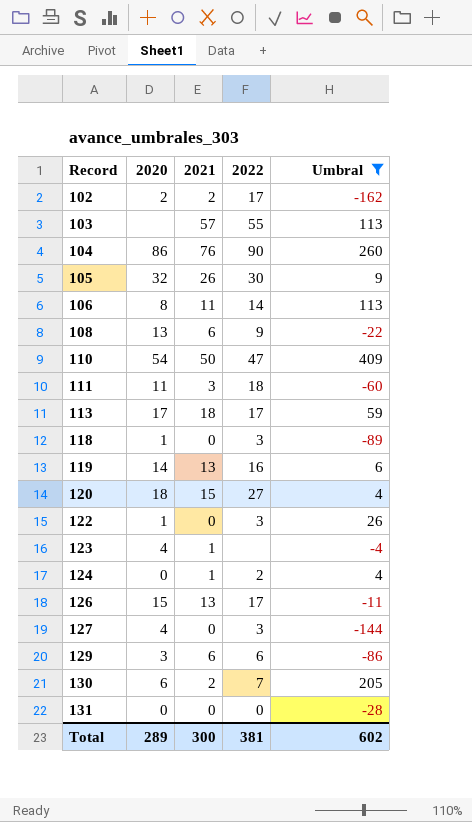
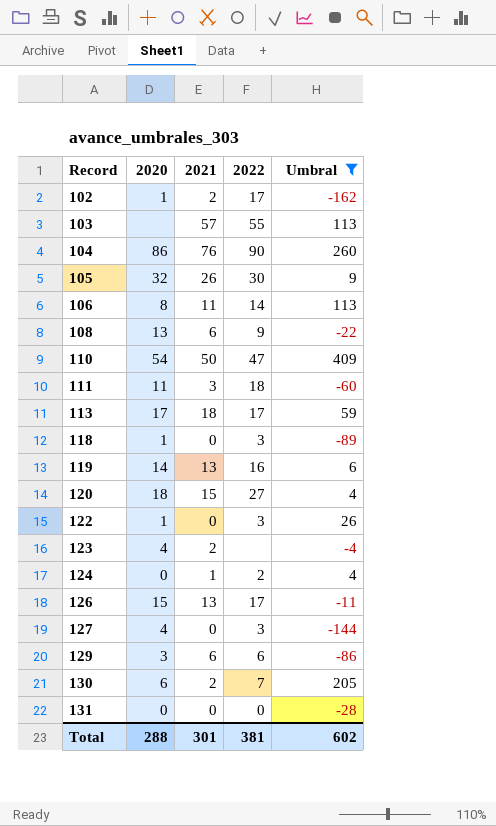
102 | 2020: 2 -> 1
123 | 2021: 1 -> 2
Total | 2020: 289 -> 288
Total | 2021: 300 -> 301

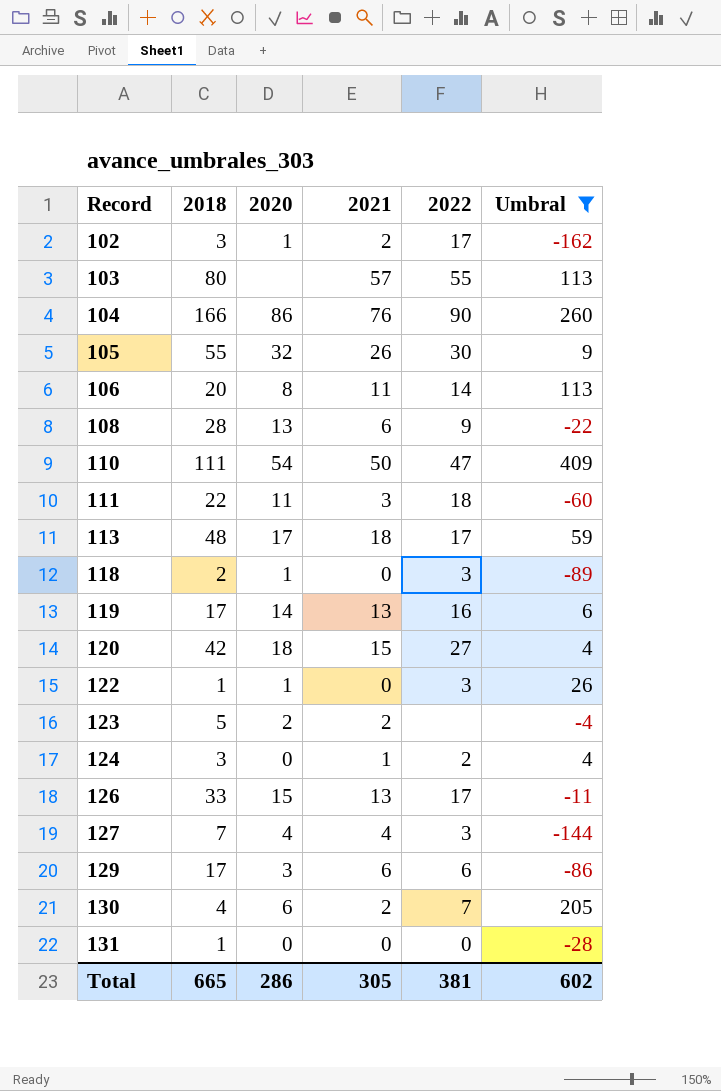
column 2018 | position: none -> 2
123 | 2020: 4 -> 2
127 | 2021: 0 -> 4
Total | 2020: 288 -> 286
Total | 2021: 301 -> 305

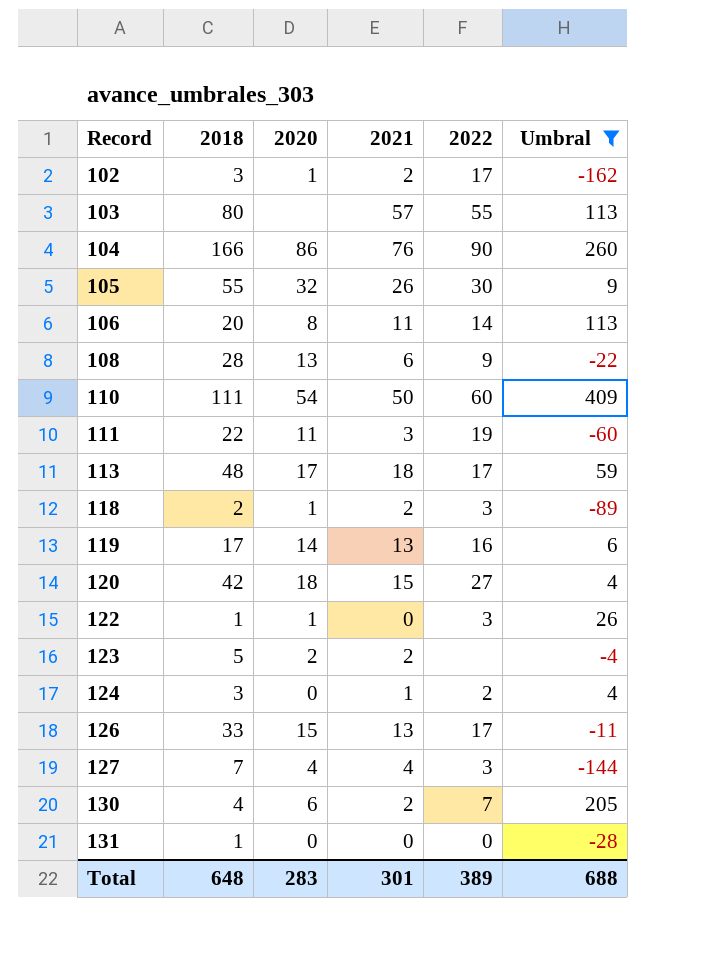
row 129: 17 | 3 | 6 | 6 | -86 -> none
110 | 2022: 47 -> 60
111 | 2022: 18 -> 19
118 | 2021: 0 -> 2
Total | 2018: 665 -> 648
Total | 2020: 286 -> 283
Total | 2021: 305 -> 301
Total | 2022: 381 -> 389
Total | Umbral: 602 -> 688

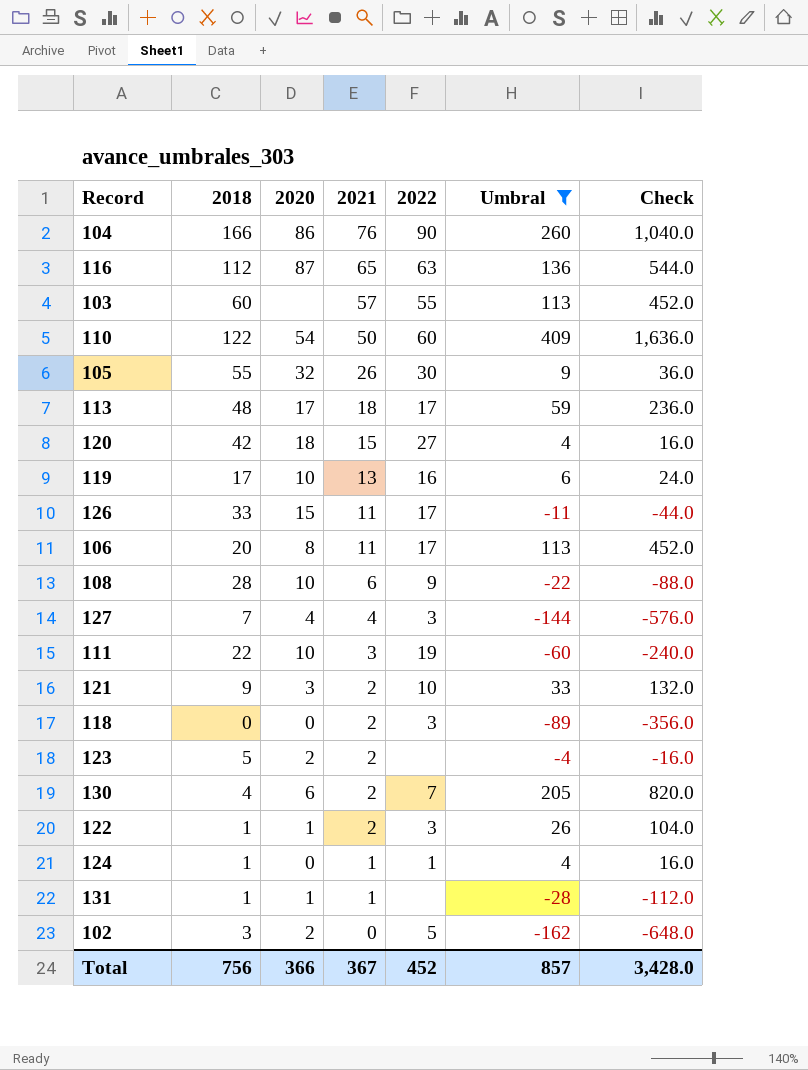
row order: Record ascending -> 2021 descending
column Check | formula: none -> [Umbral] * 4
row 116: none -> 112 | 87 | 65 | 63 | 136 | 544.0
103 | 2018: 80 -> 60
110 | 2018: 111 -> 122
119 | 2020: 14 -> 10
126 | 2021: 13 -> 11
106 | 2022: 14 -> 17
108 | 2020: 13 -> 10
111 | 2020: 11 -> 10
row 121: none -> 9 | 3 | 2 | 10 | 33 | 132.0
118 | 2018: 2 -> 0
118 | 2020: 1 -> 0
122 | 2021: 0 -> 2
124 | 2018: 3 -> 1
124 | 2022: 2 -> 1
131 | 2020: 0 -> 1
131 | 2021: 0 -> 1
131 | 2022: 0 -> none
102 | 2020: 1 -> 2
102 | 2021: 2 -> 0
102 | 2022: 17 -> 5
Total | 2018: 648 -> 756
Total | 2020: 283 -> 366
Total | 2021: 301 -> 367
Total | 2022: 389 -> 452
Total | Umbral: 688 -> 857

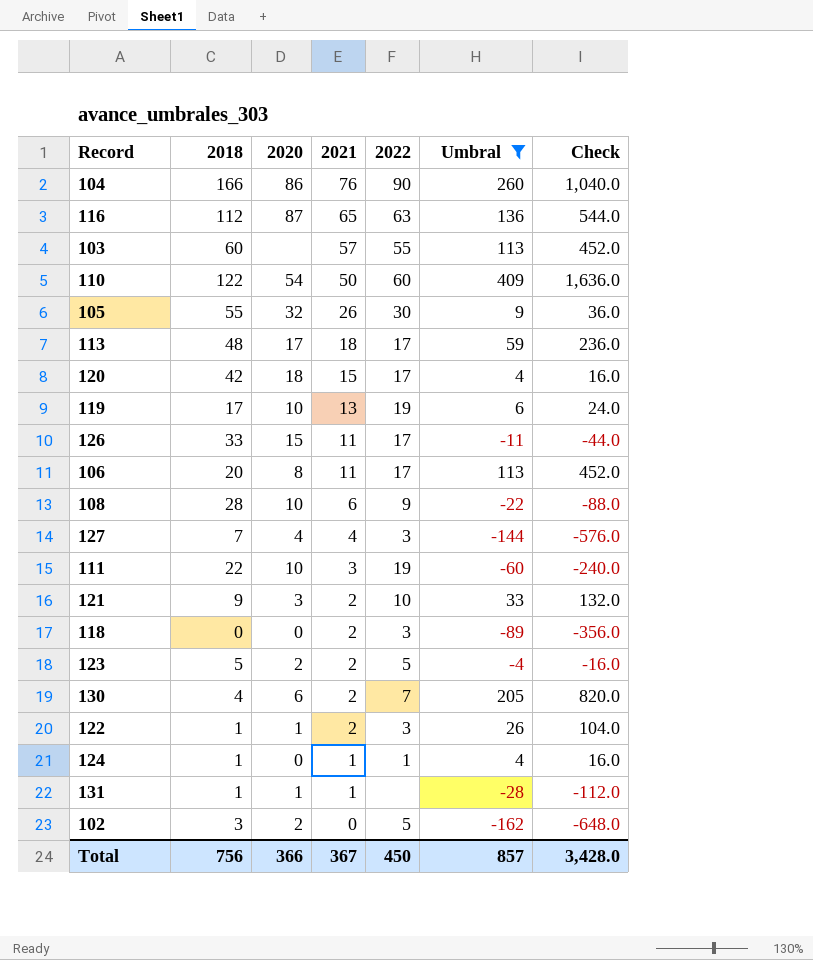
120 | 2022: 27 -> 17
119 | 2022: 16 -> 19
123 | 2022: none -> 5
Total | 2022: 452 -> 450

